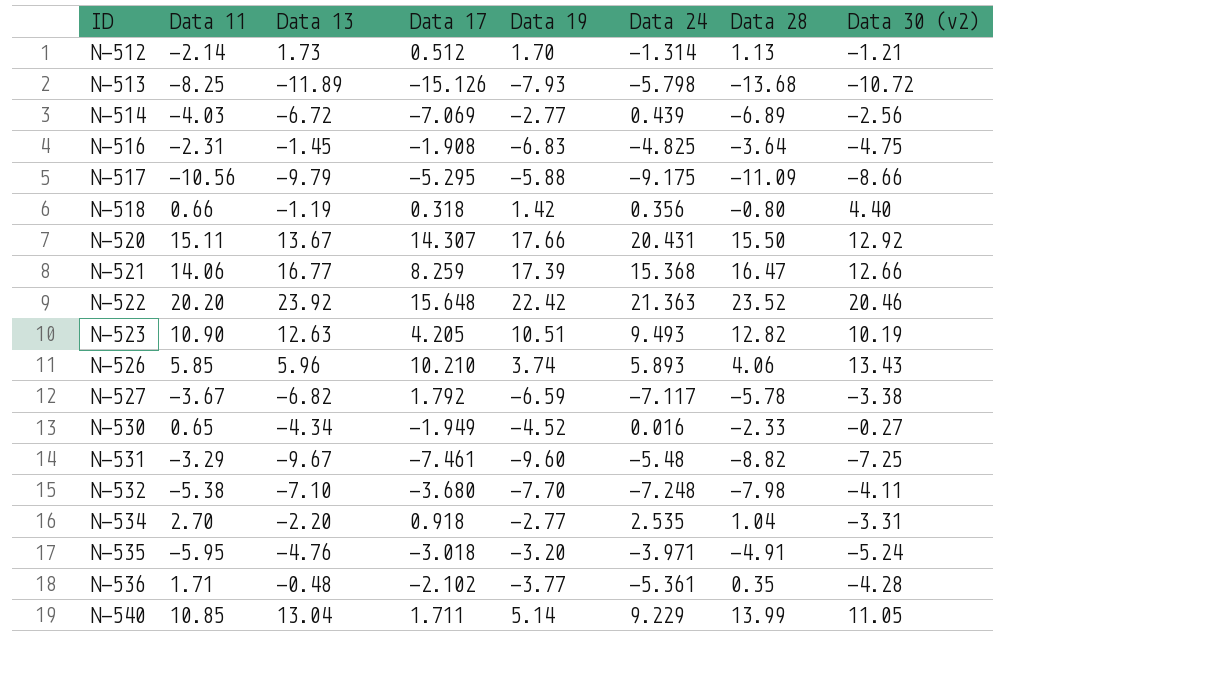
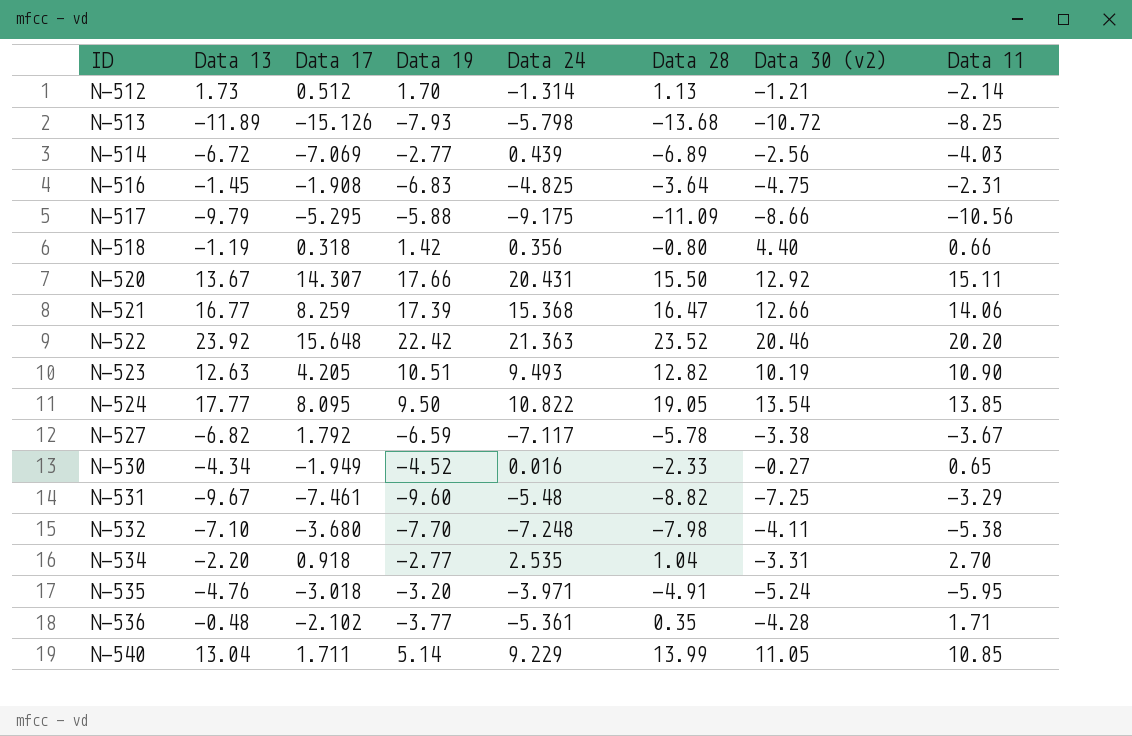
column Data 11 | position: 2 -> 8
row N-526: 5.85 | 5.96 | 10.210 | 3.74 | 5.893 | 4.06 | 13.43 -> none
row N-524: none -> 17.77 | 8.095 | 9.50 | 10.822 | 19.05 | 13.54 | 13.85

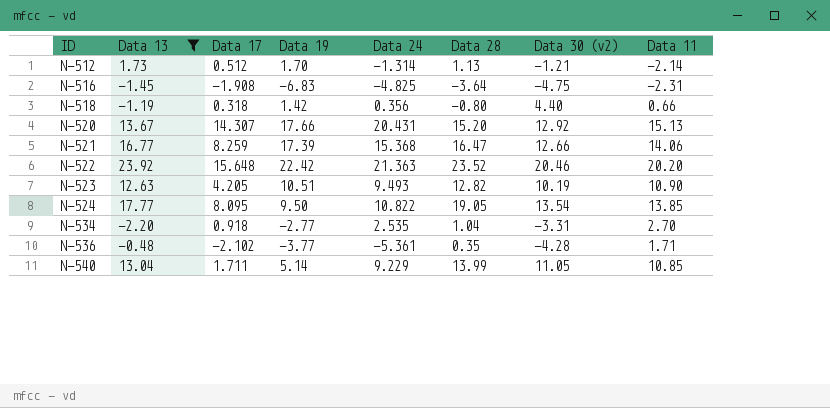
filter: none -> Data 13 >= -2.20
N-520 | Data 28: 15.50 -> 15.20
N-520 | Data 11: 15.11 -> 15.13

